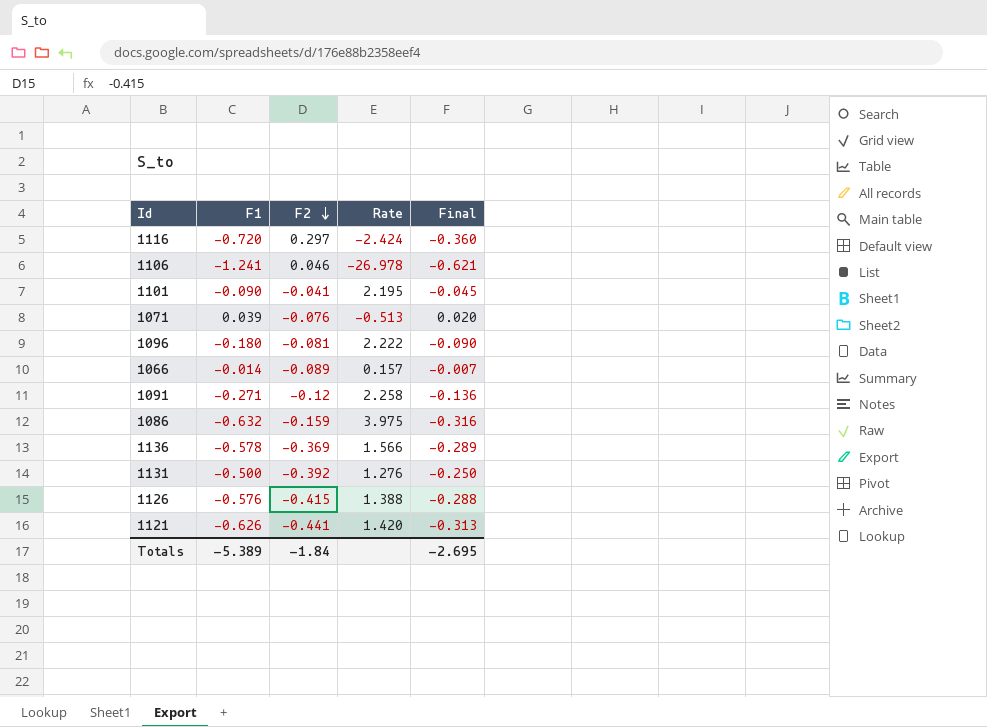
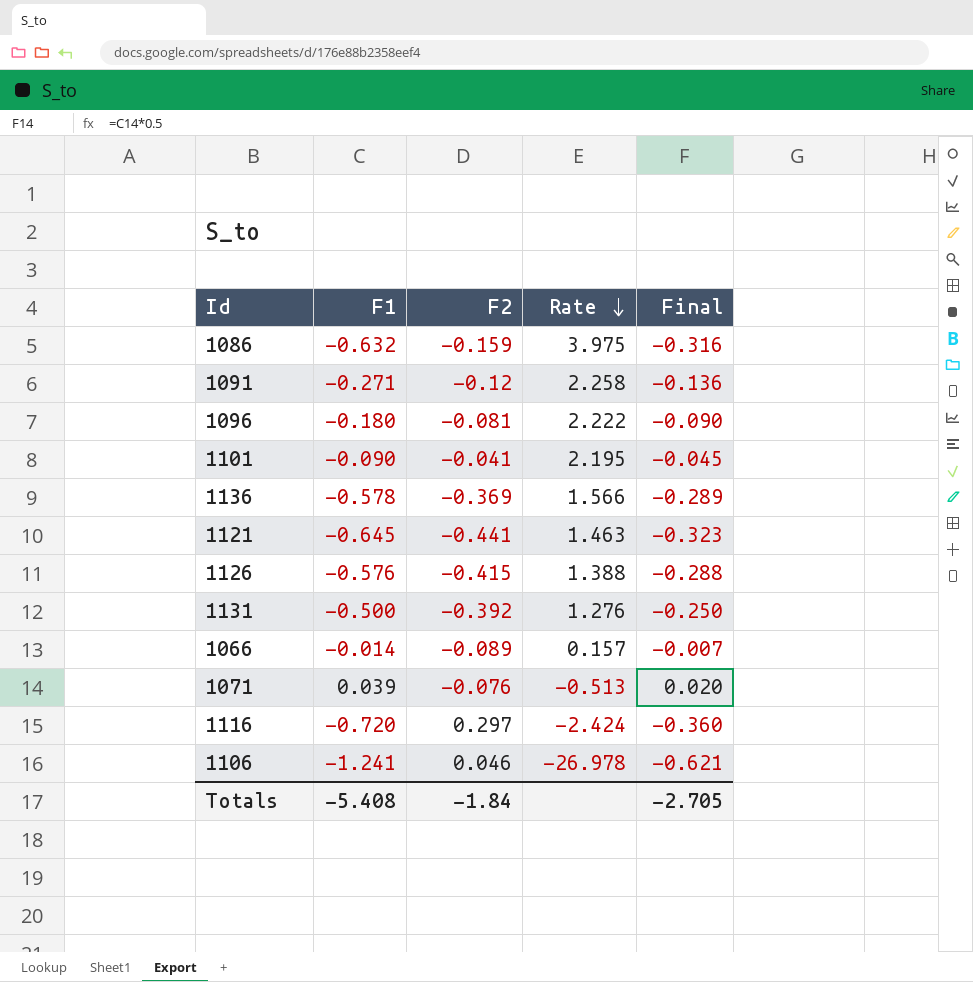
row order: F2 descending -> Rate descending
1121 | F1: -0.626 -> -0.645
1121 | Rate: 1.420 -> 1.463
1121 | Final: -0.313 -> -0.323
Totals | F1: -5.389 -> -5.408
Totals | Final: -2.695 -> -2.705

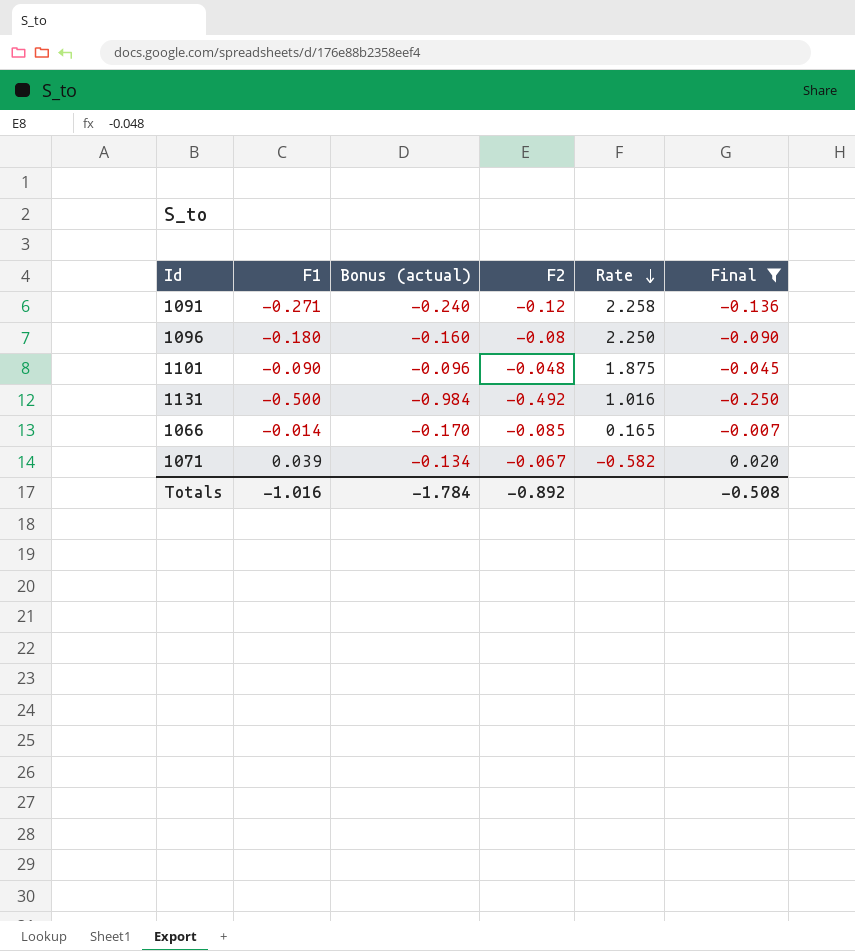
filter: none -> Final >= -0.250
column Bonus (actual) | formula: none -> [F2] * 2
1096 | F2: -0.081 -> -0.08
1096 | Rate: 2.222 -> 2.250
1101 | F2: -0.041 -> -0.048
1101 | Rate: 2.195 -> 1.875
1131 | F2: -0.392 -> -0.492
1131 | Rate: 1.276 -> 1.016
1066 | F2: -0.089 -> -0.085
1066 | Rate: 0.157 -> 0.165
1071 | F2: -0.076 -> -0.067
1071 | Rate: -0.513 -> -0.582
Totals | F1: -5.408 -> -1.016
Totals | F2: -1.84 -> -0.892
Totals | Final: -2.705 -> -0.508

